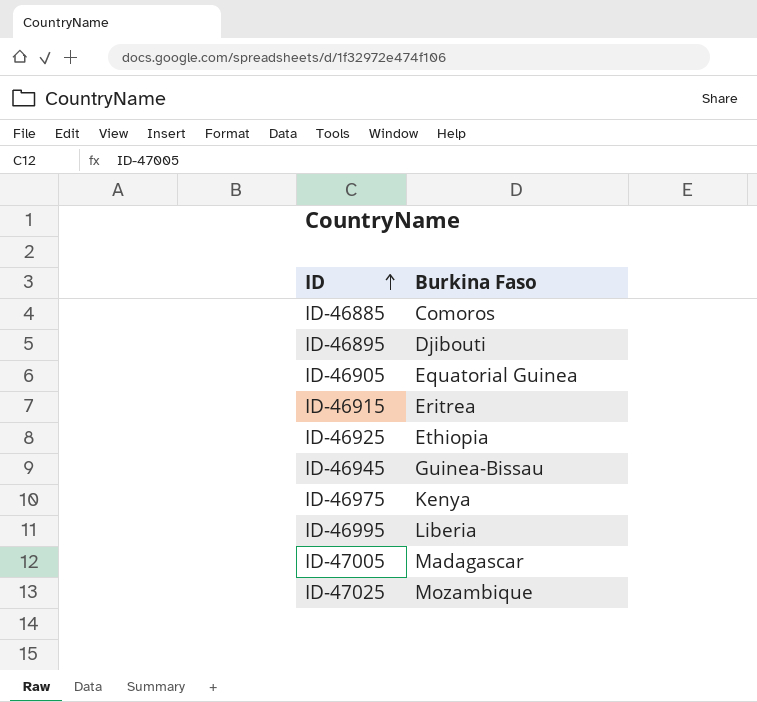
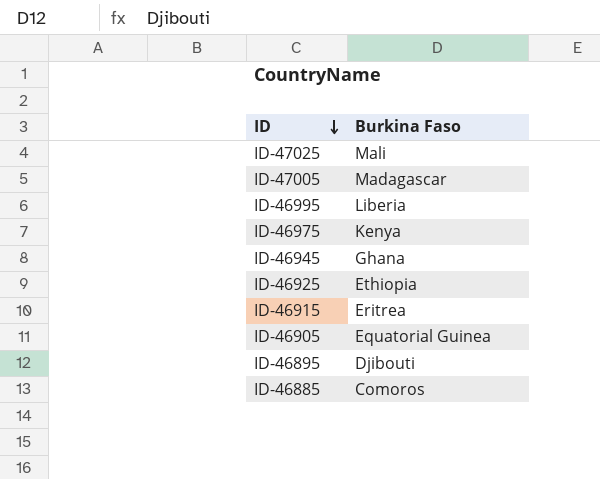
row order: ID ascending -> ID descending
ID-47025 | Burkina Faso: Mozambique -> Mali
ID-46945 | Burkina Faso: Guinea-Bissau -> Ghana

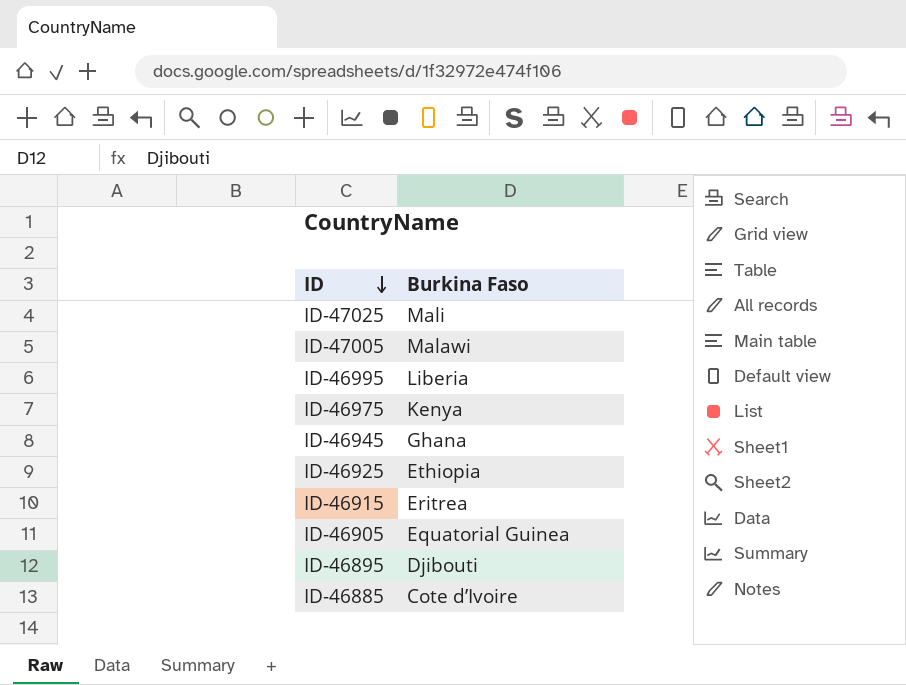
ID-47005 | Burkina Faso: Madagascar -> Malawi
ID-46885 | Burkina Faso: Comoros -> Cote d’Ivoire

